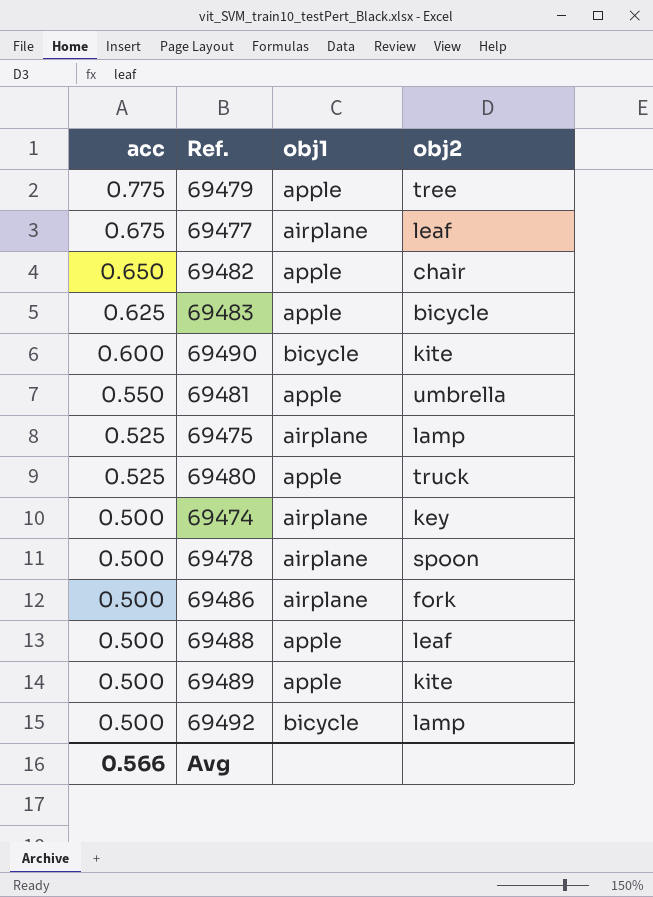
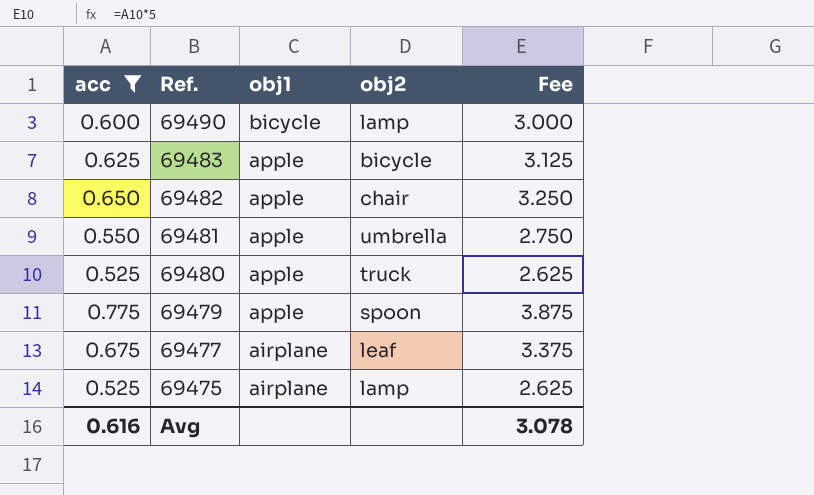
filter: none -> acc != 0.500
row order: acc descending -> Ref. descending
column Fee | formula: none -> [acc] * 5
69490 | obj2: kite -> lamp
69479 | obj2: tree -> spoon
Avg | acc: 0.566 -> 0.616

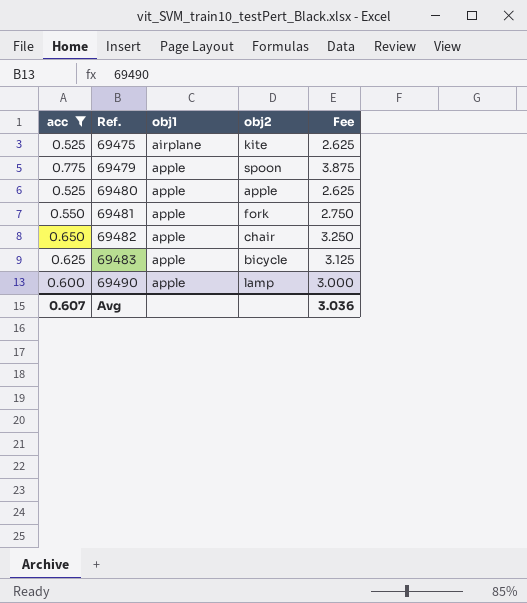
row order: Ref. descending -> Ref. ascending
row 69477: 0.675 | airplane | leaf | 3.375 -> none
69475 | obj2: lamp -> kite
69480 | obj2: truck -> apple
69481 | obj2: umbrella -> fork
69490 | obj1: bicycle -> apple
Avg | acc: 0.616 -> 0.607
Avg | Fee: 3.078 -> 3.036

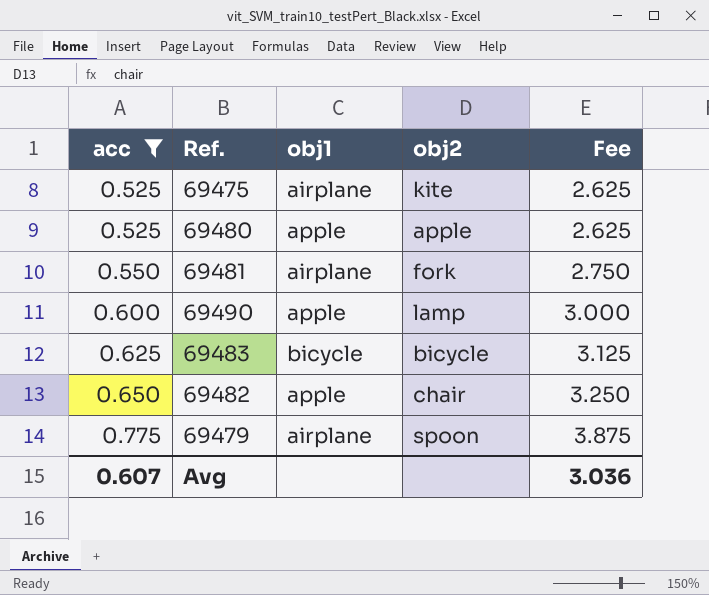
row order: Ref. ascending -> acc ascending
69481 | obj1: apple -> airplane
69483 | obj1: apple -> bicycle
69479 | obj1: apple -> airplane

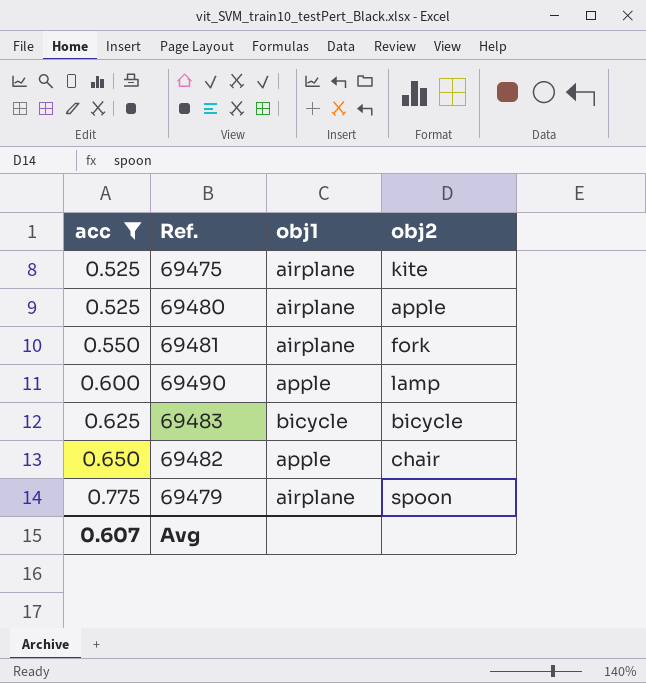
column Fee | formula: [acc] * 5 -> none
69480 | obj1: apple -> airplane

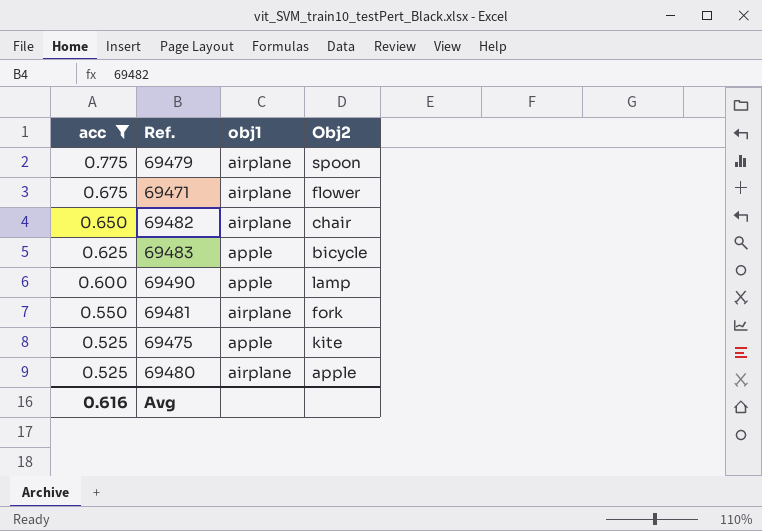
row order: acc ascending -> acc descending
column name: obj2 -> Obj2
row 69471: none -> 0.675 | airplane | flower
69482 | obj1: apple -> airplane
69483 | obj1: bicycle -> apple
69475 | obj1: airplane -> apple
Avg | acc: 0.607 -> 0.616

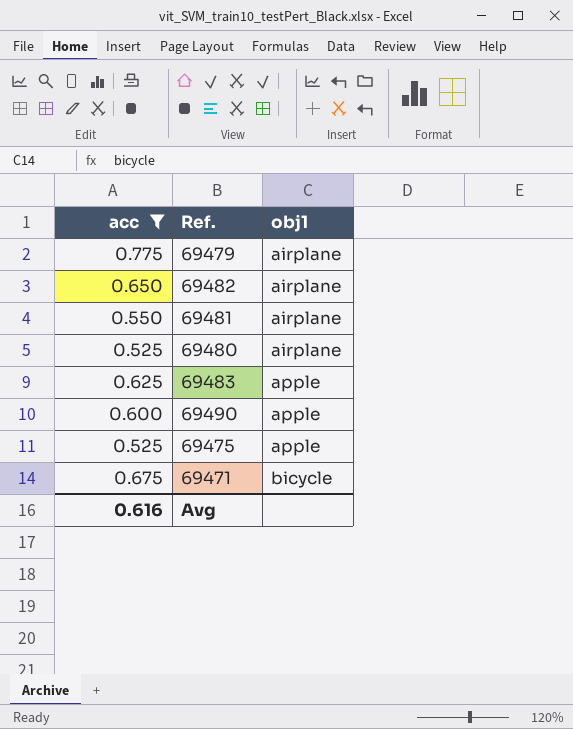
row order: acc descending -> obj1 ascending
column Obj2 | position: 4 -> none
69471 | obj1: airplane -> bicycle

